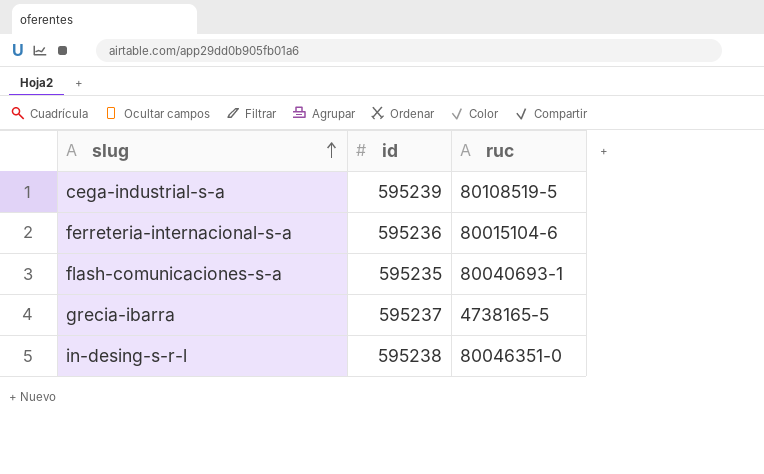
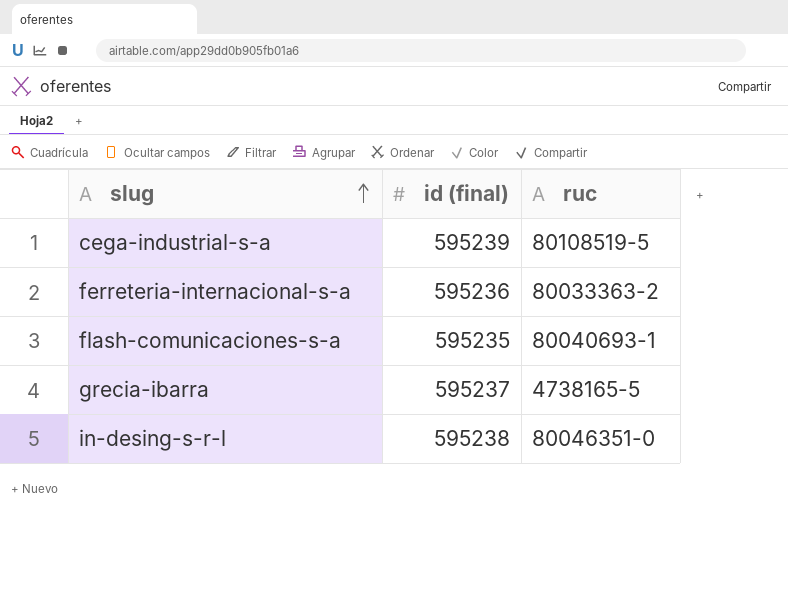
column name: id -> id (final)
ferreteria-internacional-s-a | ruc: 80015104-6 -> 80033363-2

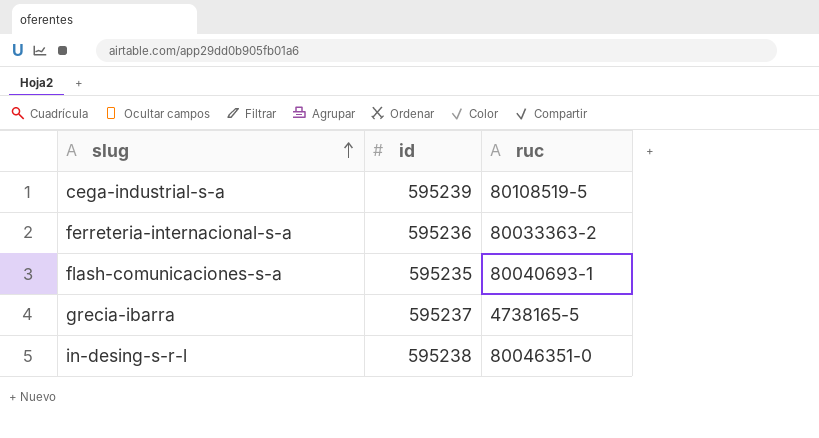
column name: id (final) -> id

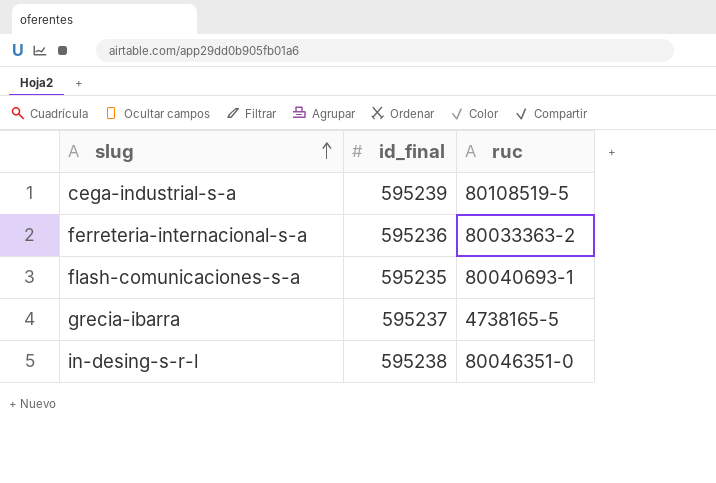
column name: id -> id_final

